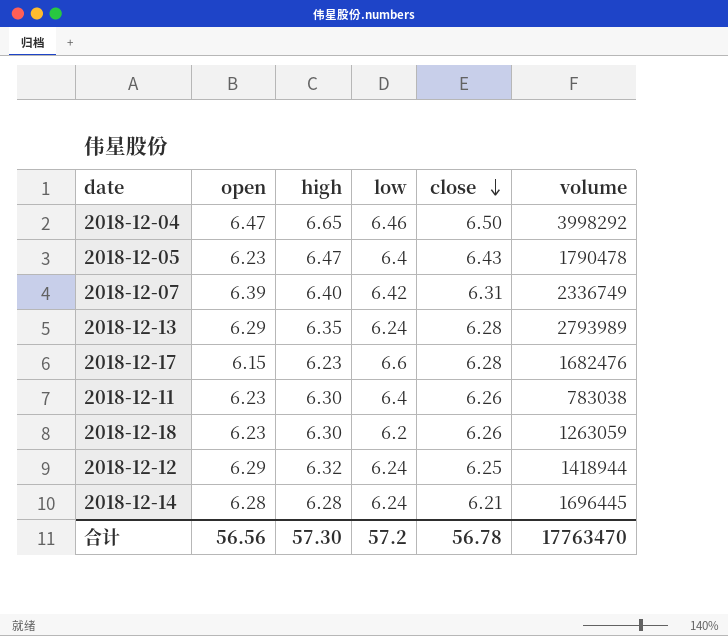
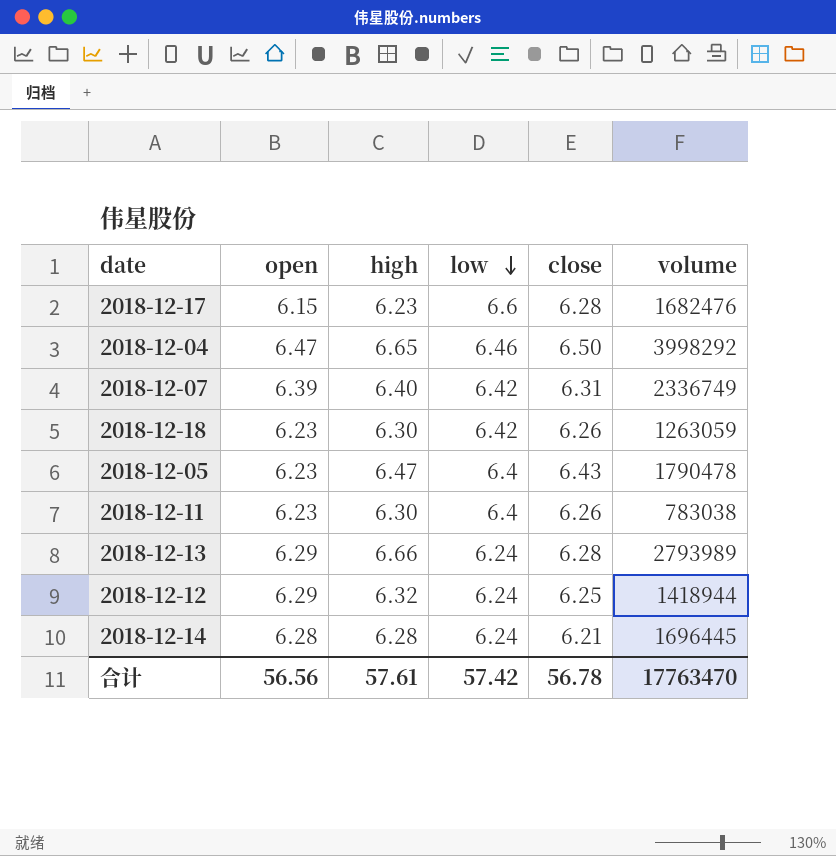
row order: close descending -> low descending
2018-12-18 | low: 6.2 -> 6.42
2018-12-13 | high: 6.35 -> 6.66
合计 | high: 57.30 -> 57.61
合计 | low: 57.2 -> 57.42

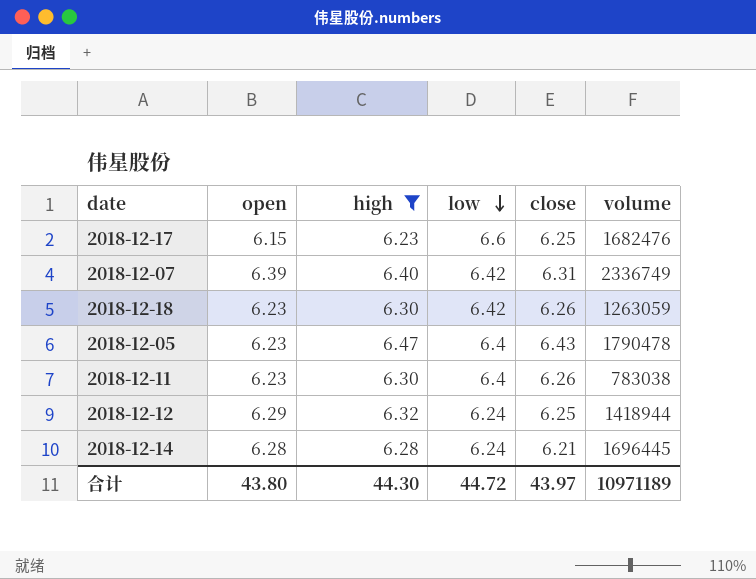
filter: none -> high <= 6.47
2018-12-17 | close: 6.28 -> 6.25
合计 | open: 56.56 -> 43.80
合计 | high: 57.61 -> 44.30
合计 | low: 57.42 -> 44.72
合计 | close: 56.78 -> 43.97
合计 | volume: 17763470 -> 10971189

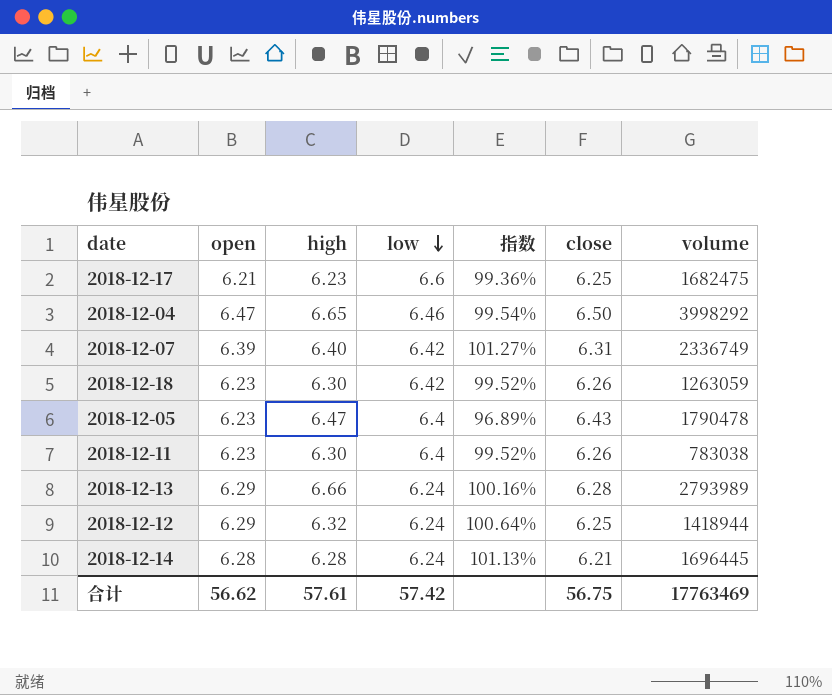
filter: high <= 6.47 -> none
column 指数 | formula: none -> [open] / [close]
2018-12-17 | open: 6.15 -> 6.21
2018-12-17 | volume: 1682476 -> 1682475
合计 | open: 43.80 -> 56.62
合计 | high: 44.30 -> 57.61
合计 | low: 44.72 -> 57.42
合计 | close: 43.97 -> 56.75
合计 | volume: 10971189 -> 17763469

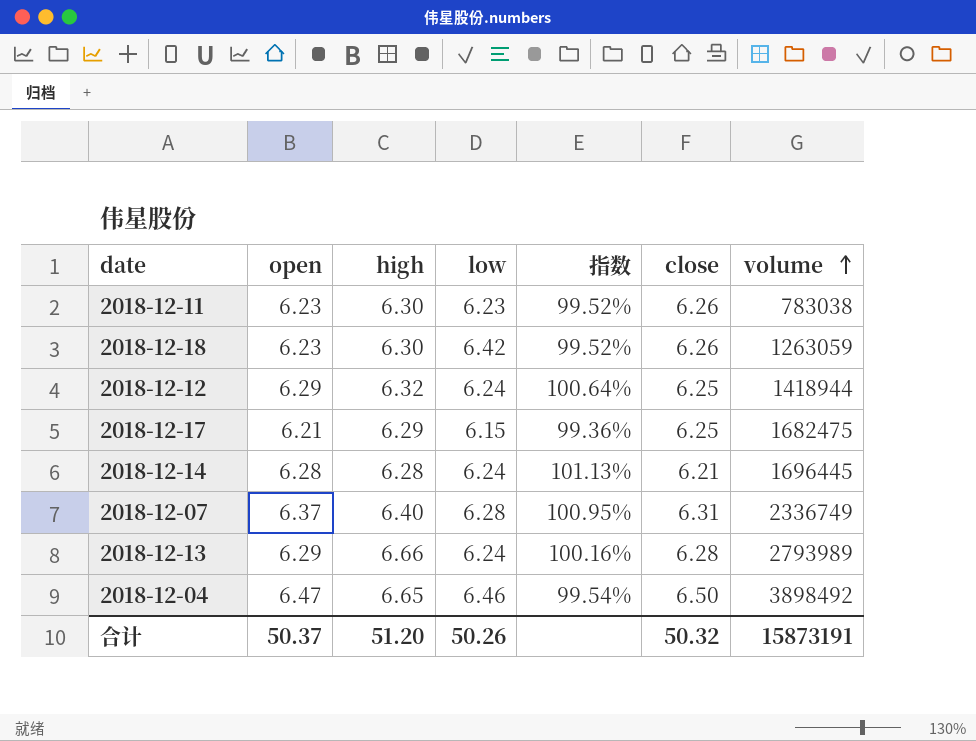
row order: low descending -> volume ascending
row 2018-12-05: 6.23 | 6.47 | 6.4 | 96.89% | 6.43 | 1790478 -> none
2018-12-11 | low: 6.4 -> 6.23
2018-12-17 | high: 6.23 -> 6.29
2018-12-17 | low: 6.6 -> 6.15
2018-12-07 | open: 6.39 -> 6.37
2018-12-07 | low: 6.42 -> 6.28
2018-12-07 | 指数: 101.27% -> 100.95%
2018-12-04 | volume: 3998292 -> 3898492
合计 | open: 56.62 -> 50.37
合计 | high: 57.61 -> 51.20
合计 | low: 57.42 -> 50.26
合计 | close: 56.75 -> 50.32
合计 | volume: 17763469 -> 15873191

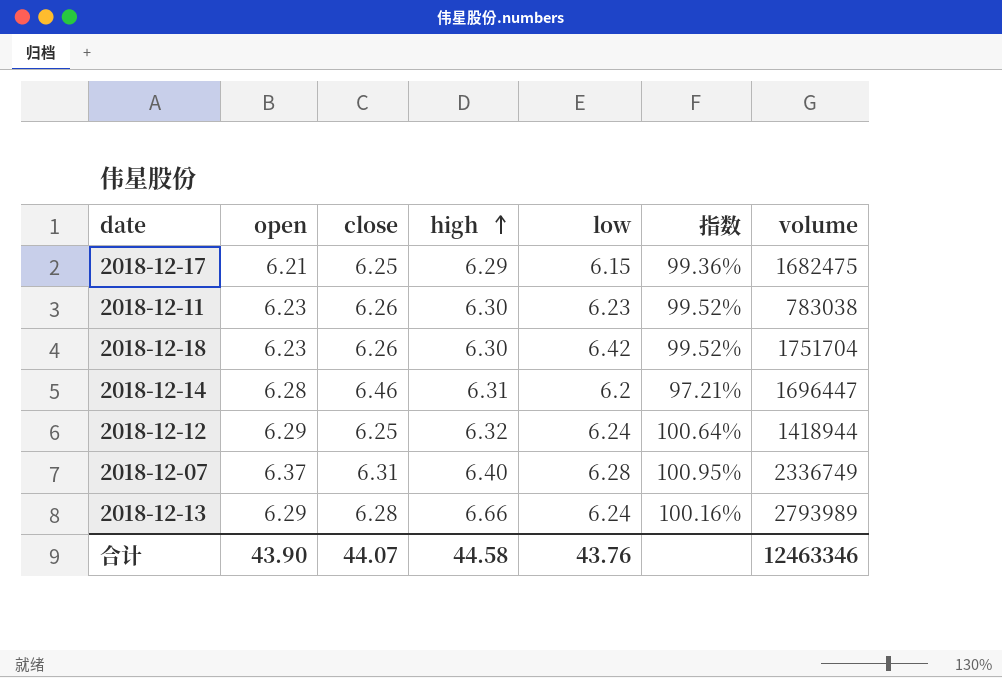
row order: volume ascending -> high ascending
column close | position: 6 -> 3
row 2018-12-04: 6.47 | 6.65 | 6.46 | 99.54% | 6.50 | 3898492 -> none
2018-12-18 | volume: 1263059 -> 1751704
2018-12-14 | close: 6.21 -> 6.46
2018-12-14 | high: 6.28 -> 6.31
2018-12-14 | low: 6.24 -> 6.2
2018-12-14 | 指数: 101.13% -> 97.21%
2018-12-14 | volume: 1696445 -> 1696447
合计 | open: 50.37 -> 43.90
合计 | close: 50.32 -> 44.07
合计 | high: 51.20 -> 44.58
合计 | low: 50.26 -> 43.76
合计 | volume: 15873191 -> 12463346

